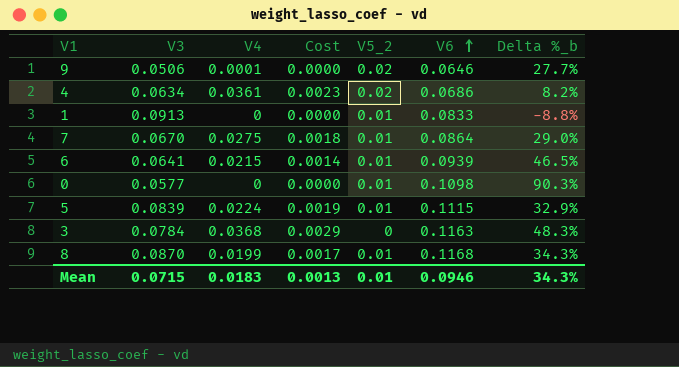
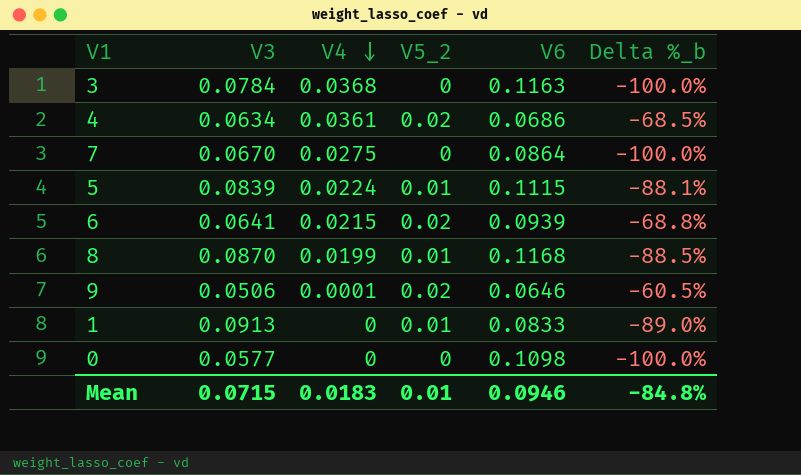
row order: V6 ascending -> V4 descending
column Cost | formula: [V3] * [V4] -> none
column Delta %_b | formula: ([V6] - [V3]) / [V3] -> ([V5_2] - [V3]) / [V3]
7 | V5_2: 0.01 -> 0
6 | V5_2: 0.01 -> 0.02
0 | V5_2: 0.01 -> 0
Mean | Delta %_b: 34.3% -> -84.8%

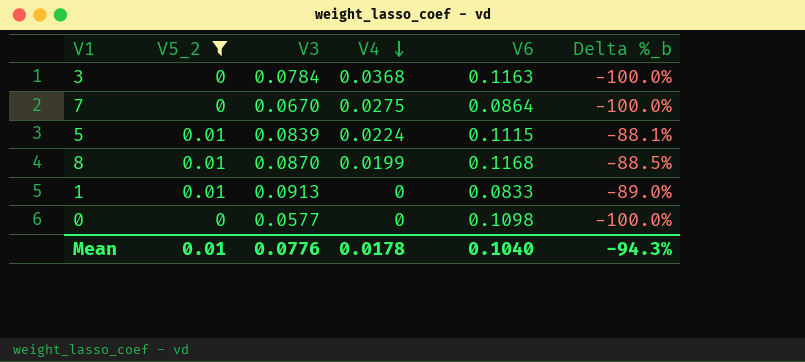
filter: none -> V5_2 != 0.02
column V5_2 | position: 4 -> 2
Mean | V3: 0.0715 -> 0.0776
Mean | V4: 0.0183 -> 0.0178
Mean | V6: 0.0946 -> 0.1040
Mean | Delta %_b: -84.8% -> -94.3%

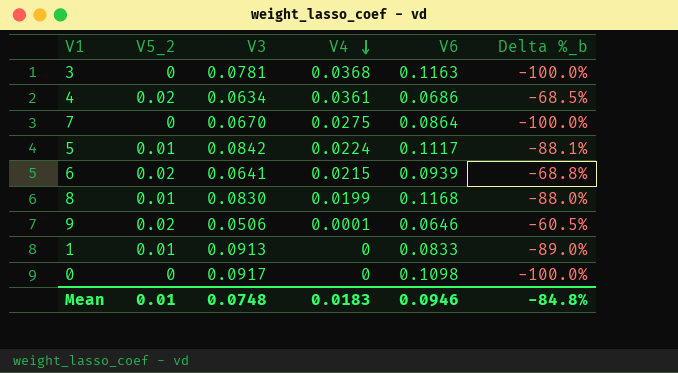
filter: V5_2 != 0.02 -> none
3 | V3: 0.0784 -> 0.0781
5 | V3: 0.0839 -> 0.0842
5 | V6: 0.1115 -> 0.1117
8 | V3: 0.0870 -> 0.0830
8 | Delta %_b: -88.5% -> -88.0%
0 | V3: 0.0577 -> 0.0917
Mean | V3: 0.0776 -> 0.0748
Mean | V4: 0.0178 -> 0.0183
Mean | V6: 0.1040 -> 0.0946
Mean | Delta %_b: -94.3% -> -84.8%

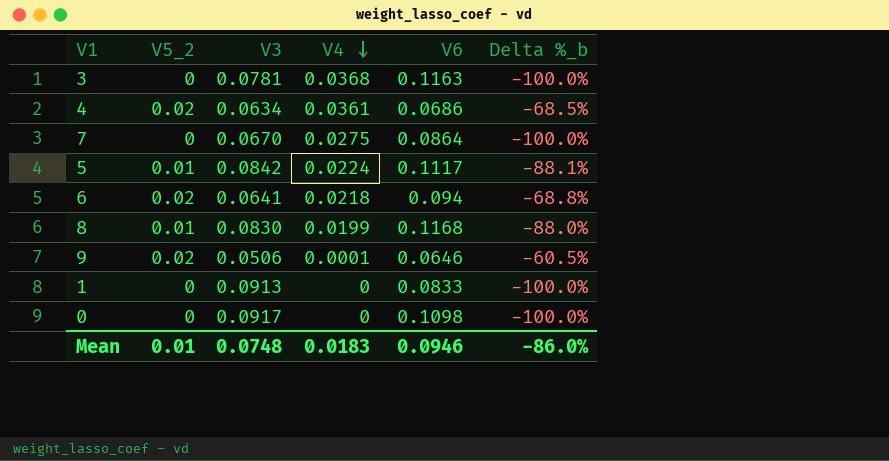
6 | V4: 0.0215 -> 0.0218
6 | V6: 0.0939 -> 0.094
1 | V5_2: 0.01 -> 0
1 | Delta %_b: -89.0% -> -100.0%
Mean | Delta %_b: -84.8% -> -86.0%

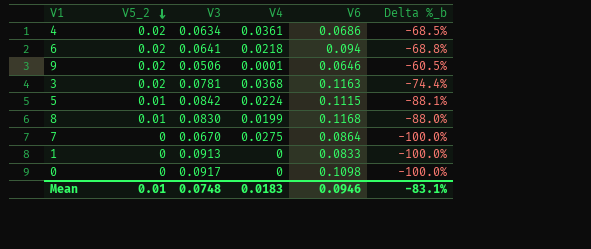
row order: V4 descending -> V5_2 descending
3 | V5_2: 0 -> 0.02
3 | Delta %_b: -100.0% -> -74.4%
5 | V6: 0.1117 -> 0.1115
Mean | Delta %_b: -86.0% -> -83.1%

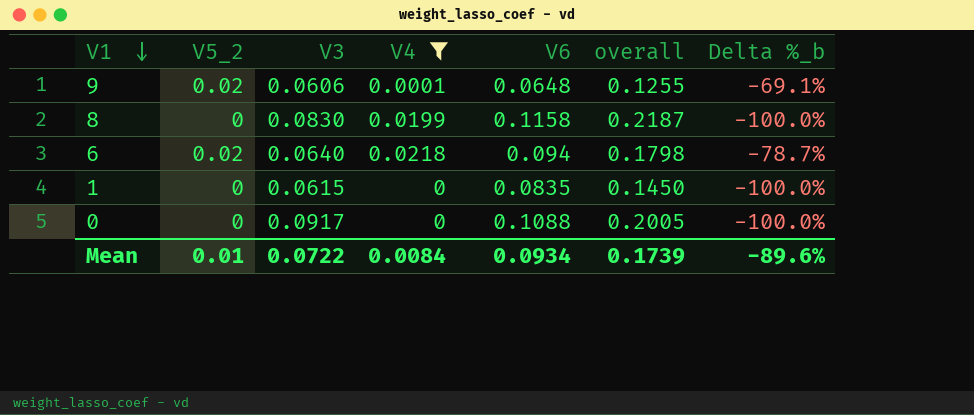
filter: none -> V4 <= 0.0218
row order: V5_2 descending -> V1 descending
column overall | formula: none -> [V3] + [V4] + [V6]
column Delta %_b | formula: ([V5_2] - [V3]) / [V3] -> ([V5_2] - [V6]) / [V6]
9 | V3: 0.0506 -> 0.0606
9 | V6: 0.0646 -> 0.0648
8 | V5_2: 0.01 -> 0
8 | V6: 0.1168 -> 0.1158
6 | V3: 0.0641 -> 0.0640
1 | V3: 0.0913 -> 0.0615
1 | V6: 0.0833 -> 0.0835
0 | V6: 0.1098 -> 0.1088
Mean | V3: 0.0748 -> 0.0722
Mean | V4: 0.0183 -> 0.0084
Mean | V6: 0.0946 -> 0.0934
Mean | Delta %_b: -83.1% -> -89.6%

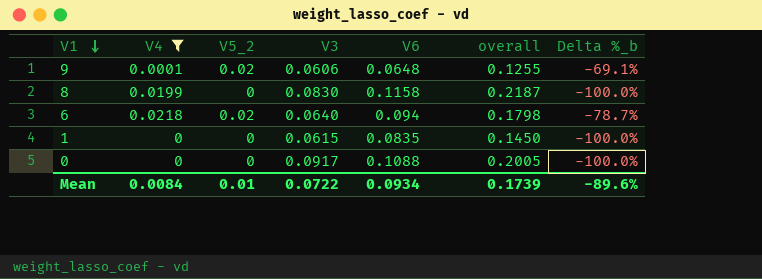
column V4 | position: 4 -> 2

